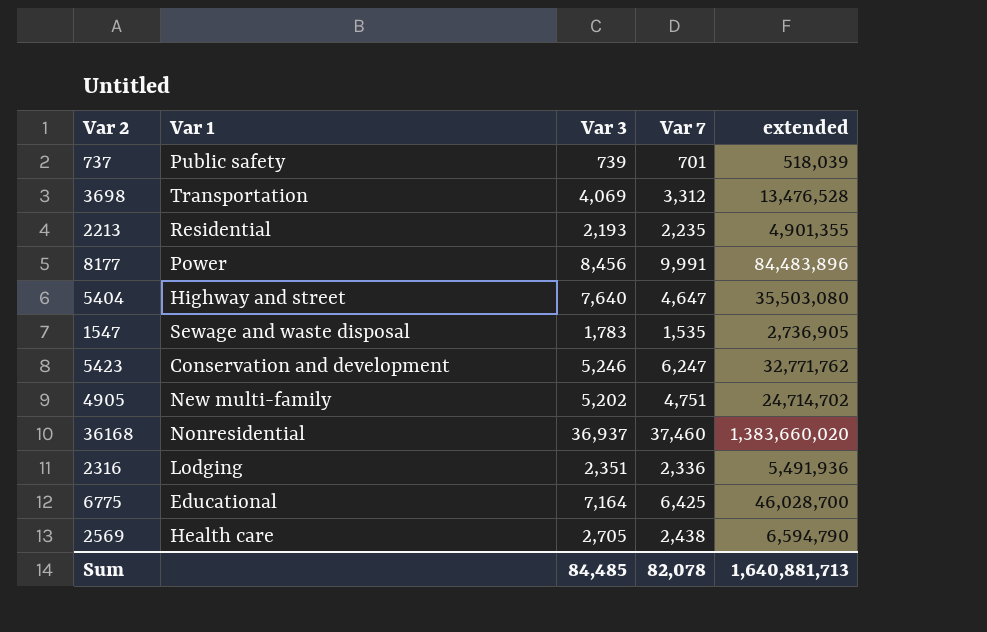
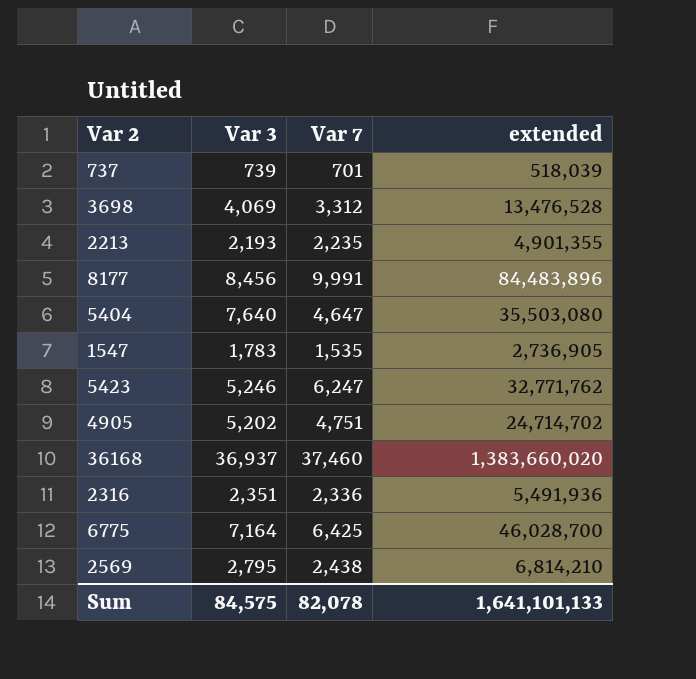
column Var 1 | position: 2 -> none
2569 | Var 3: 2,705 -> 2,795
2569 | extended: 6,594,790 -> 6,814,210
Sum | Var 3: 84,485 -> 84,575
Sum | extended: 1,640,881,713 -> 1,641,101,133

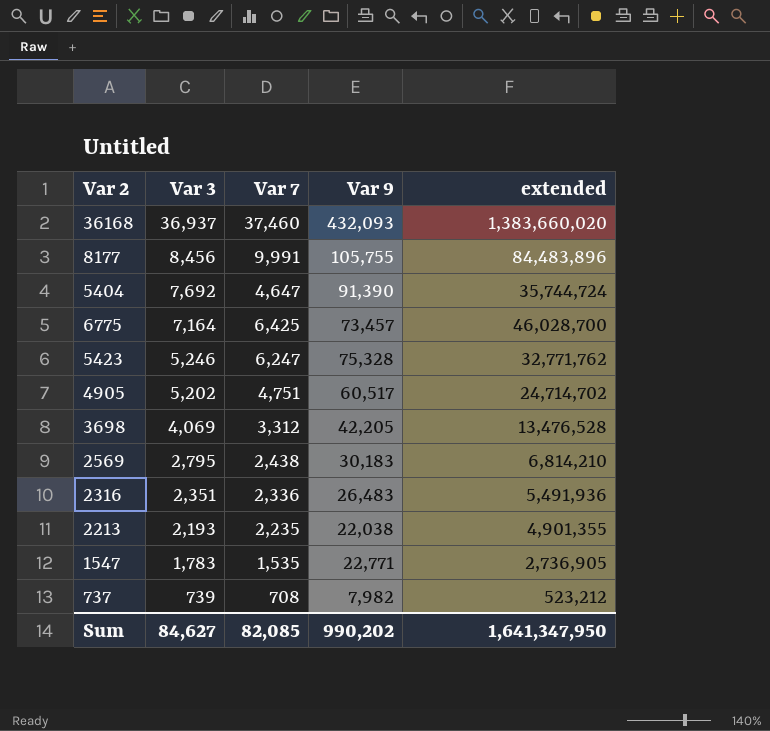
row order: none -> Var 3 descending
column Var 9 | position: none -> 4
5404 | Var 3: 7,640 -> 7,692
5404 | extended: 35,503,080 -> 35,744,724
737 | Var 7: 701 -> 708
737 | extended: 518,039 -> 523,212
Sum | Var 3: 84,575 -> 84,627
Sum | Var 7: 82,078 -> 82,085
Sum | extended: 1,641,101,133 -> 1,641,347,950

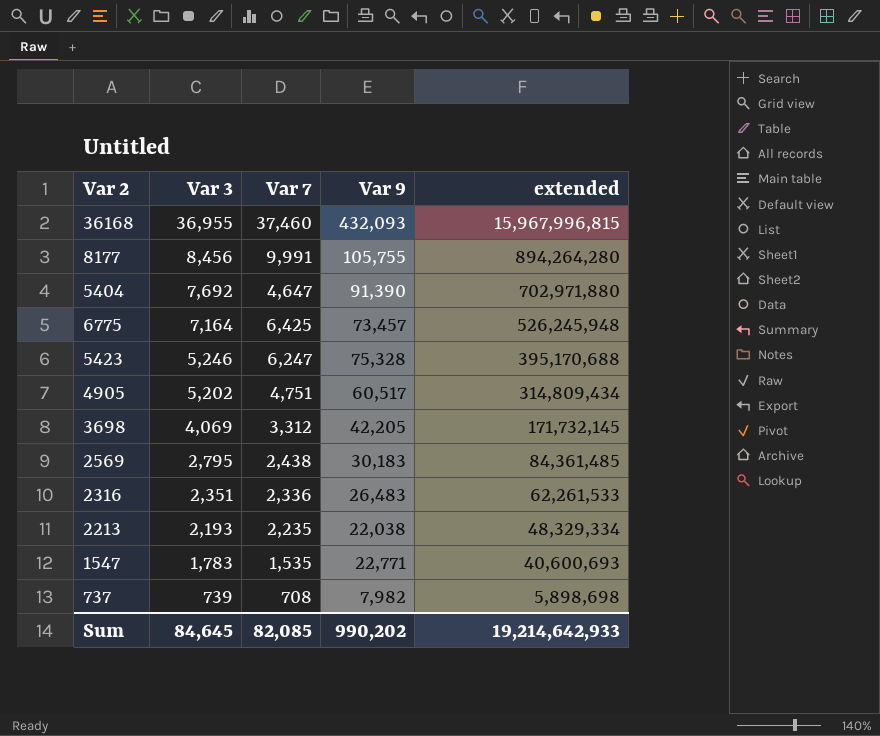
column extended | formula: [Var 3] * [Var 7] -> [Var 3] * [Var 9]
36168 | Var 3: 36,937 -> 36,955
Sum | Var 3: 84,627 -> 84,645
Sum | extended: 1,641,347,950 -> 19,214,642,933

